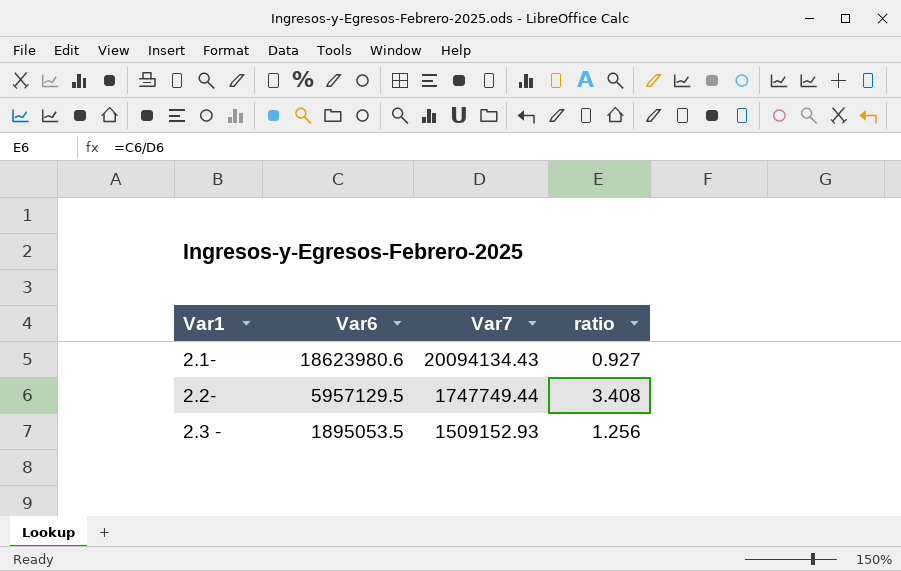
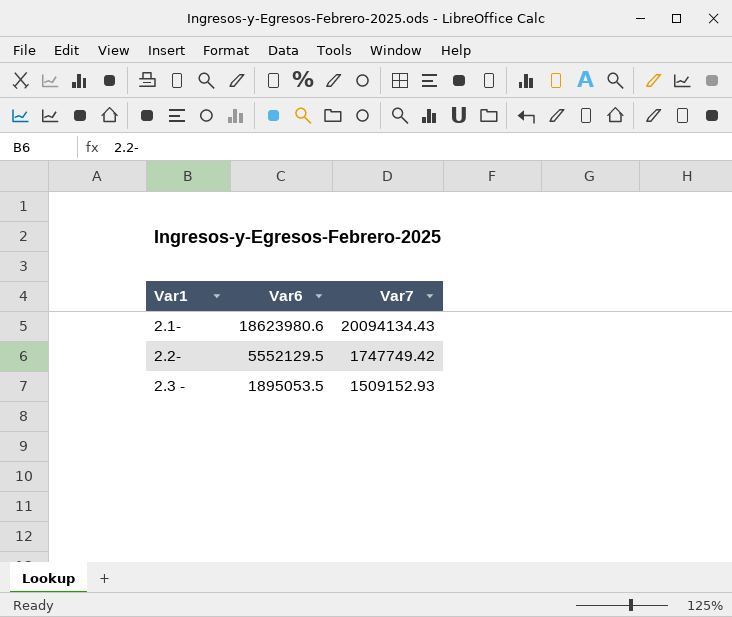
column ratio | formula: [Var6] / [Var7] -> none
2.2- | Var6: 5957129.5 -> 5552129.5
2.2- | Var7: 1747749.44 -> 1747749.42

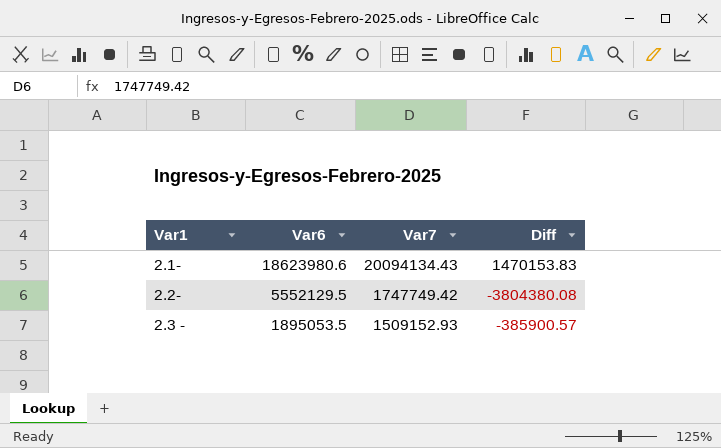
column Diff | formula: none -> [Var7] - [Var6]

